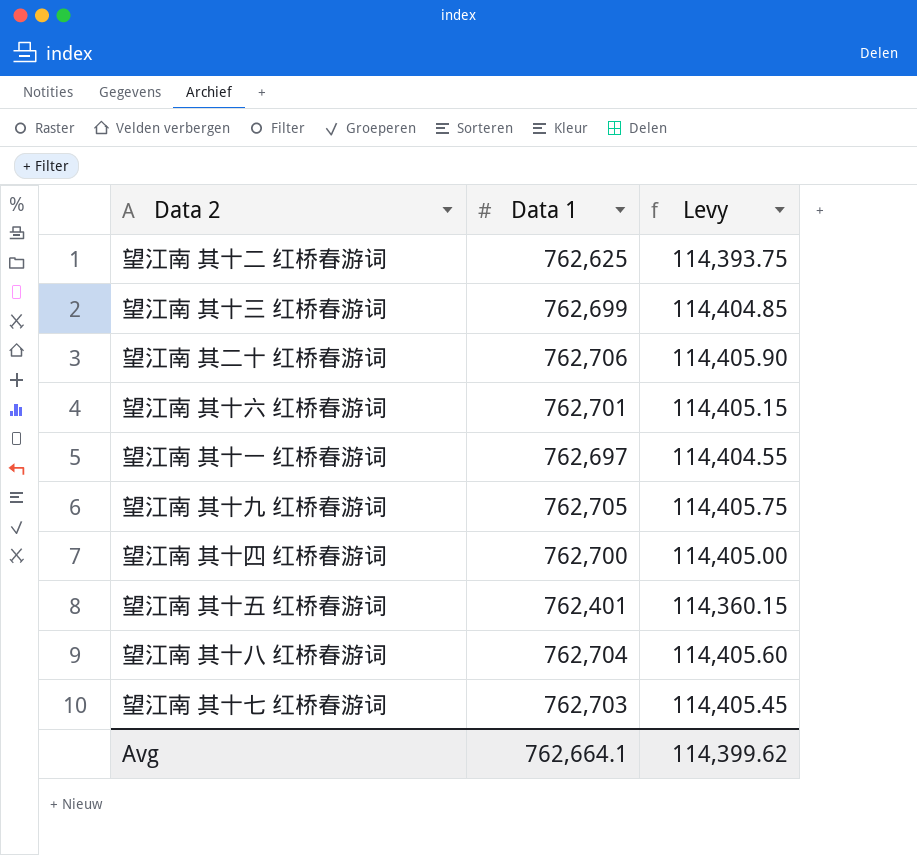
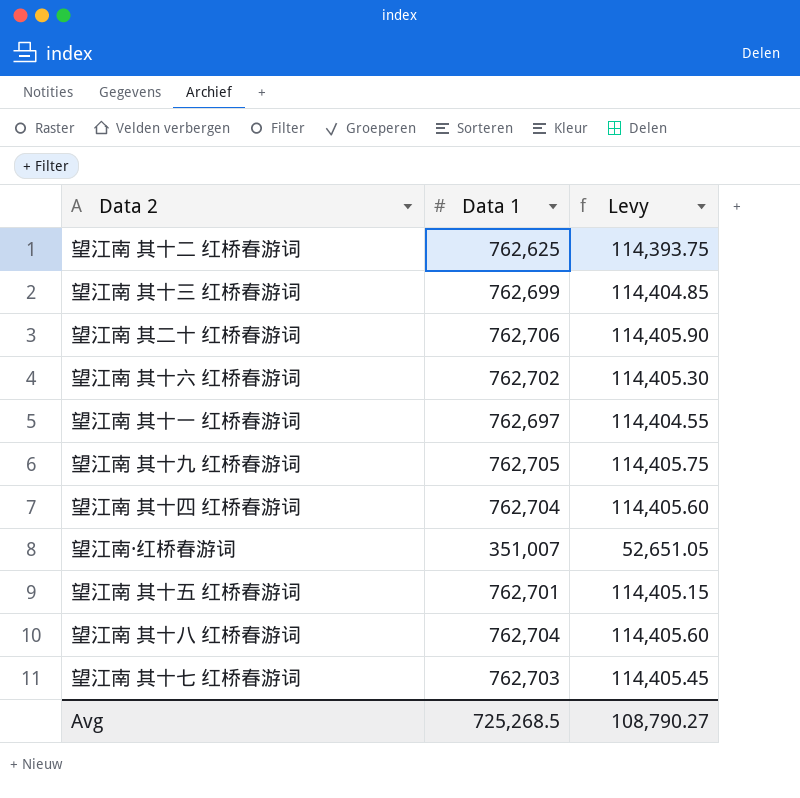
望江南 其十六 红桥春游词 | Data 1: 762,701 -> 762,702
望江南 其十六 红桥春游词 | Levy: 114,405.15 -> 114,405.30
望江南 其十四 红桥春游词 | Data 1: 762,700 -> 762,704
望江南 其十四 红桥春游词 | Levy: 114,405.00 -> 114,405.60
row 望江南·红桥春游词: none -> 351,007 | 52,651.05
望江南 其十五 红桥春游词 | Data 1: 762,401 -> 762,701
望江南 其十五 红桥春游词 | Levy: 114,360.15 -> 114,405.15
Avg | Data 1: 762,664.1 -> 725,268.5
Avg | Levy: 114,399.62 -> 108,790.27

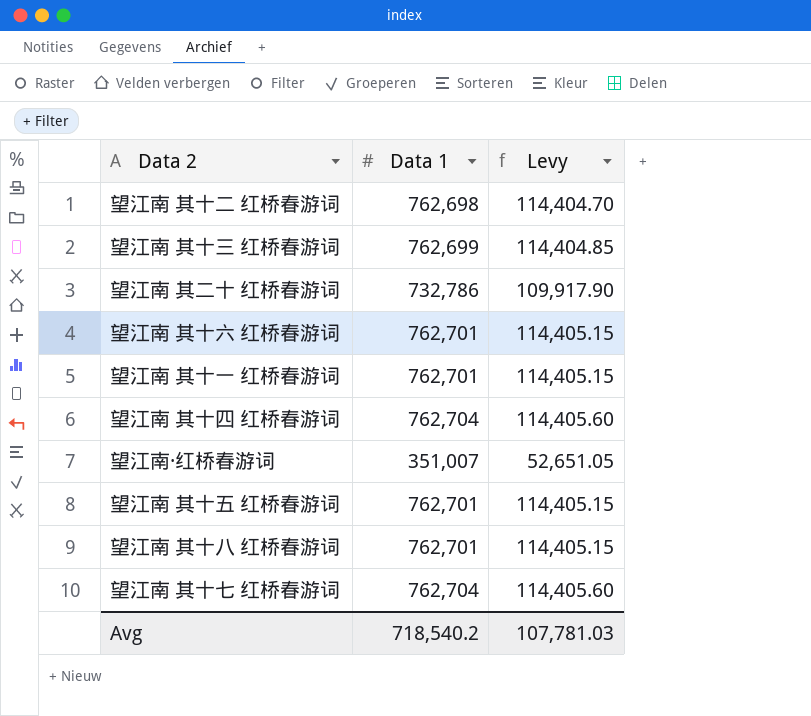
row 望江南 其十九 红桥春游词: 762,705 | 114,405.75 -> none
望江南 其十二 红桥春游词 | Data 1: 762,625 -> 762,698
望江南 其十二 红桥春游词 | Levy: 114,393.75 -> 114,404.70
望江南 其二十 红桥春游词 | Data 1: 762,706 -> 732,786
望江南 其二十 红桥春游词 | Levy: 114,405.90 -> 109,917.90
望江南 其十六 红桥春游词 | Data 1: 762,702 -> 762,701
望江南 其十六 红桥春游词 | Levy: 114,405.30 -> 114,405.15
望江南 其十一 红桥春游词 | Data 1: 762,697 -> 762,701
望江南 其十一 红桥春游词 | Levy: 114,404.55 -> 114,405.15
望江南 其十八 红桥春游词 | Data 1: 762,704 -> 762,701
望江南 其十八 红桥春游词 | Levy: 114,405.60 -> 114,405.15
望江南 其十七 红桥春游词 | Data 1: 762,703 -> 762,704
望江南 其十七 红桥春游词 | Levy: 114,405.45 -> 114,405.60
Avg | Data 1: 725,268.5 -> 718,540.2
Avg | Levy: 108,790.27 -> 107,781.03

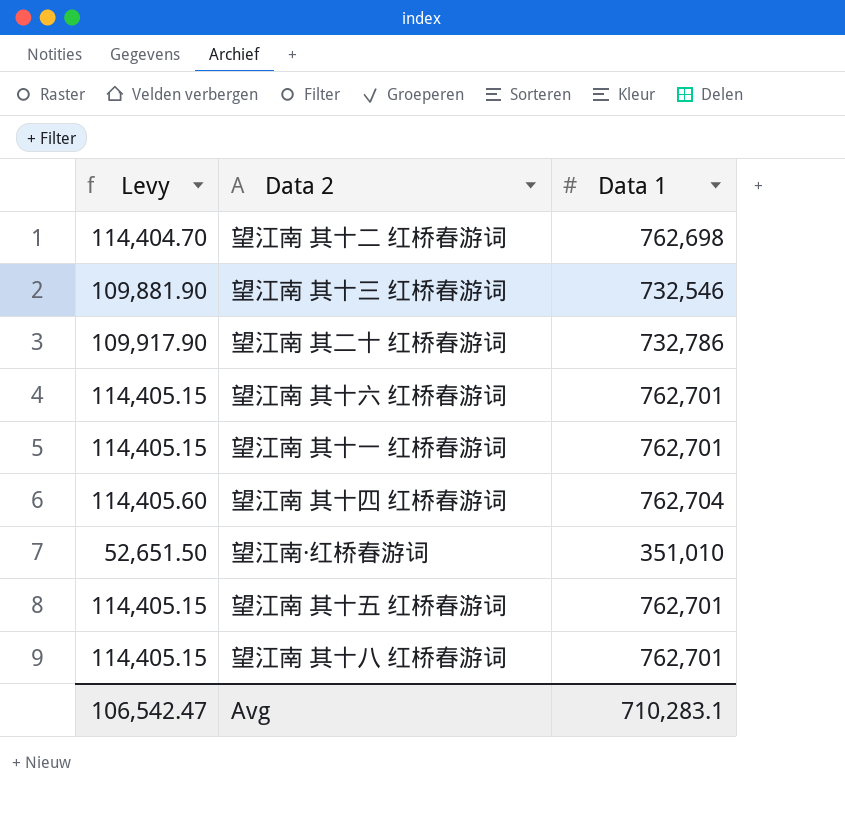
column Levy | position: 3 -> 1
row 望江南 其十七 红桥春游词: 762,704 | 114,405.60 -> none
望江南 其十三 红桥春游词 | Levy: 114,404.85 -> 109,881.90
望江南 其十三 红桥春游词 | Data 1: 762,699 -> 732,546
望江南·红桥春游词 | Levy: 52,651.05 -> 52,651.50
望江南·红桥春游词 | Data 1: 351,007 -> 351,010
Avg | Levy: 107,781.03 -> 106,542.47
Avg | Data 1: 718,540.2 -> 710,283.1

